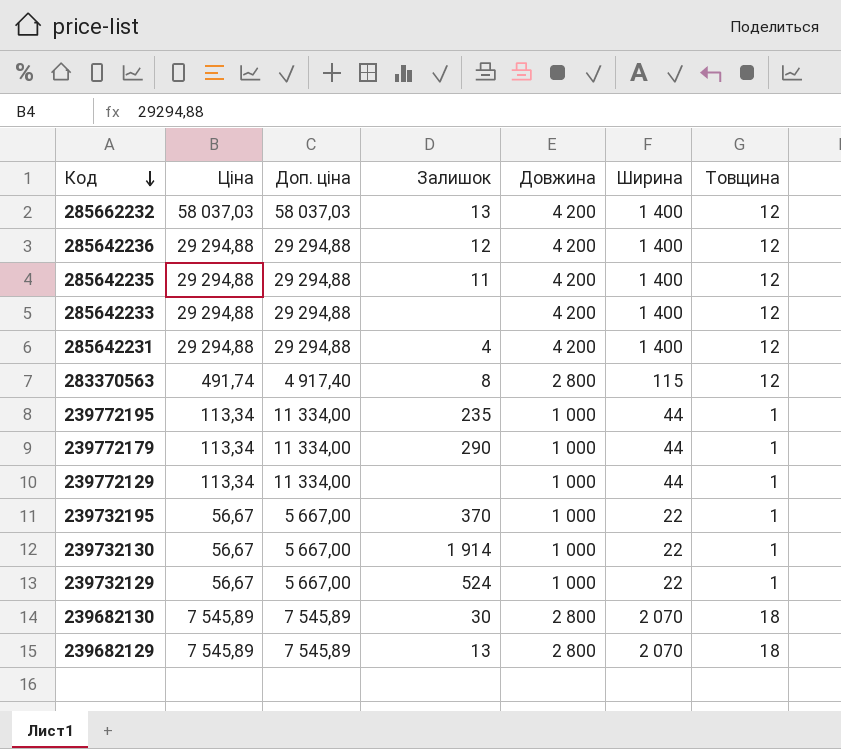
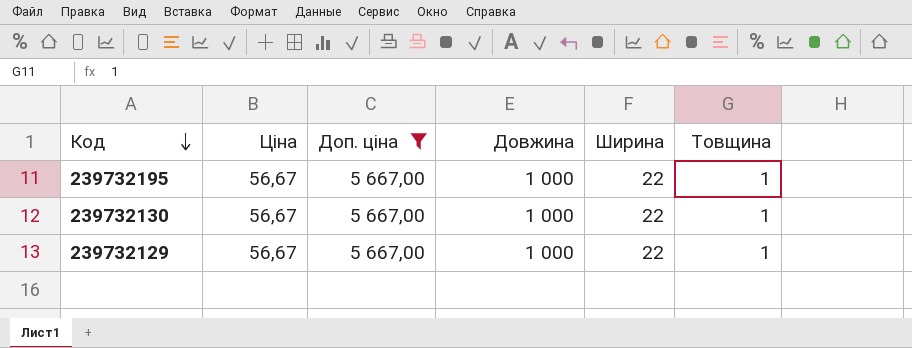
filter: none -> Доп. ціна = 5 667,00
column Залишок | position: 4 -> none

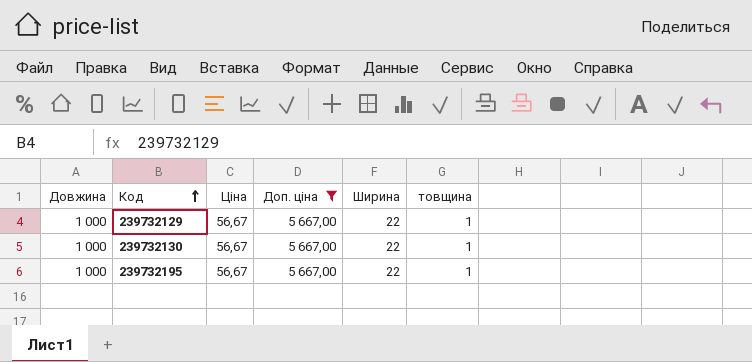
row order: Код descending -> Код ascending
column Довжина | position: 4 -> 1
column name: Товщина -> товщина

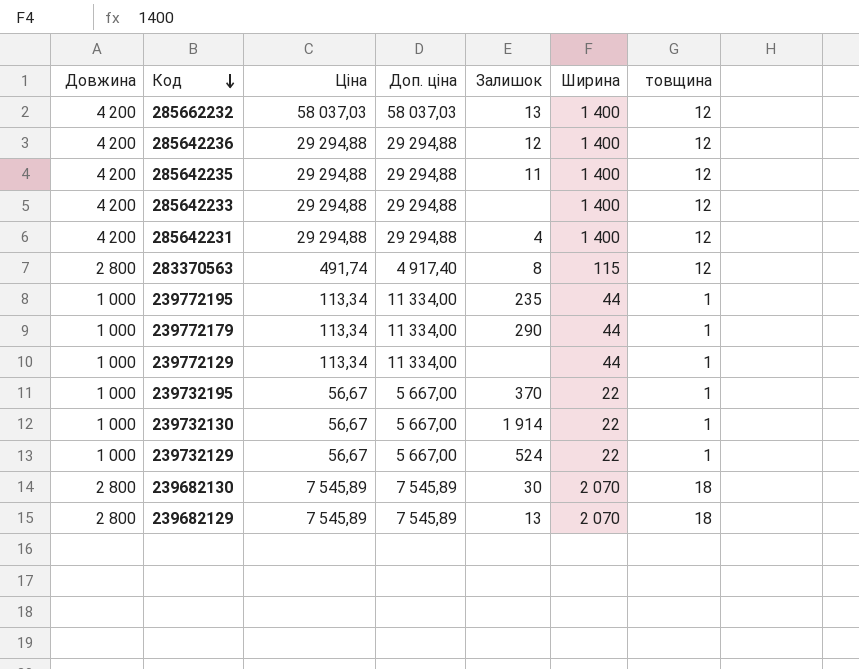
filter: Доп. ціна = 5 667,00 -> none
row order: Код ascending -> Код descending
column Залишок | position: none -> 5

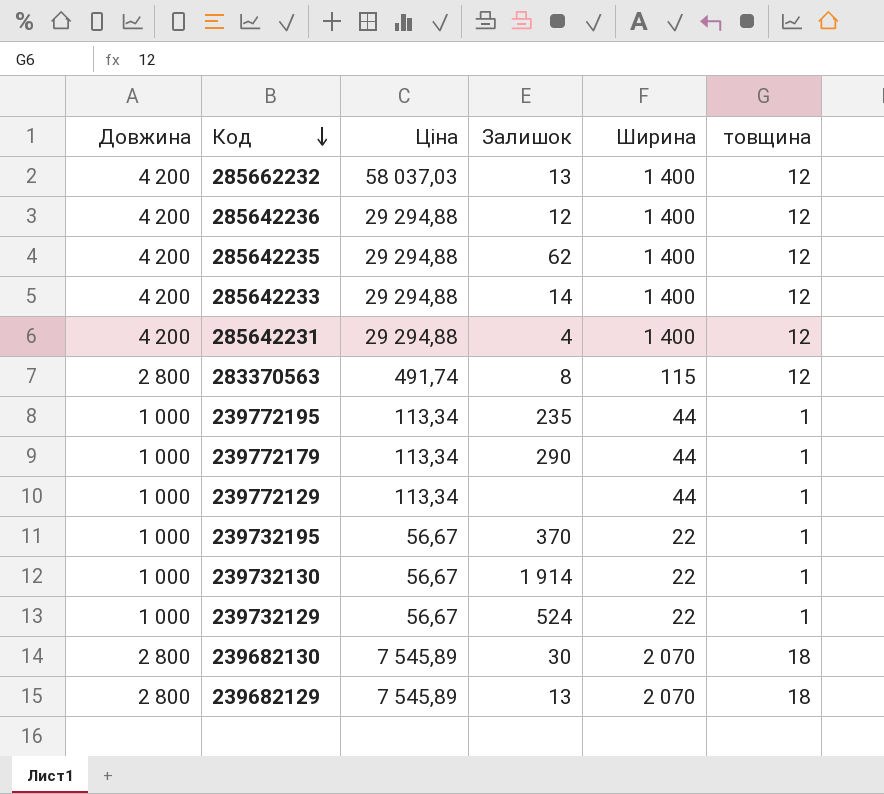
column Доп. ціна | position: 4 -> none
285642235 | Залишок: 11 -> 62
285642233 | Залишок: none -> 14

